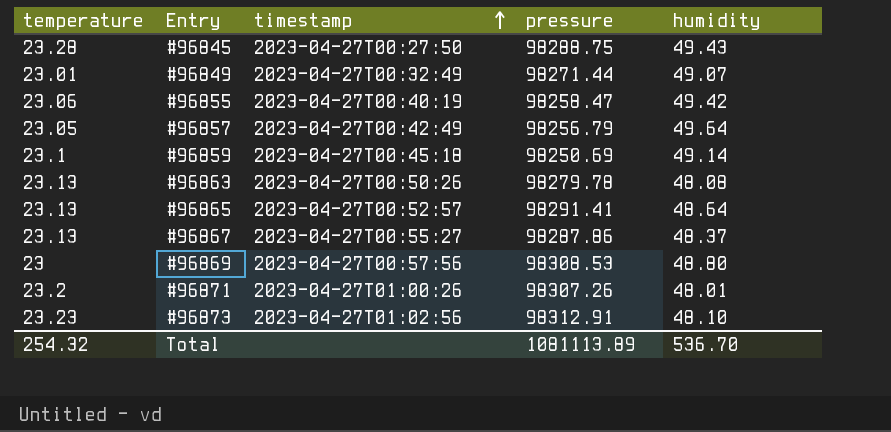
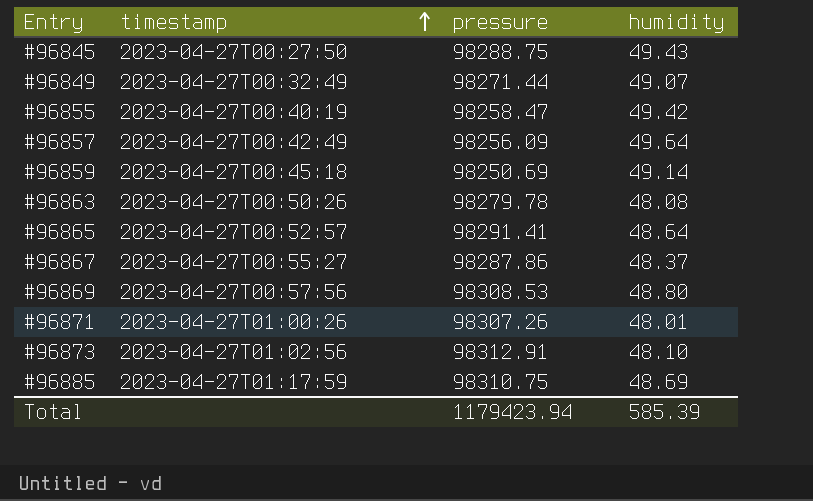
column temperature | position: 1 -> none
#96857 | pressure: 98256.79 -> 98256.09
row #96885: none -> 2023-04-27T01:17:59 | 98310.75 | 48.69
Total | pressure: 1081113.89 -> 1179423.94
Total | humidity: 536.70 -> 585.39

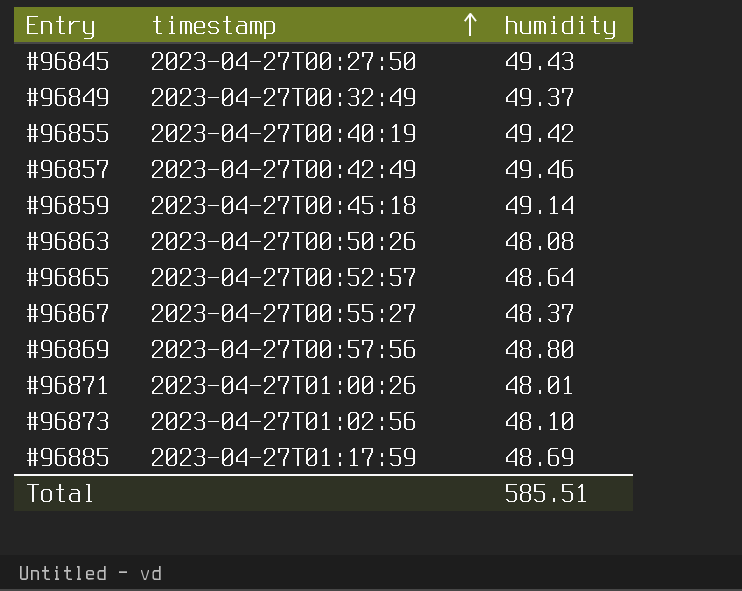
column pressure | position: 3 -> none
#96849 | humidity: 49.07 -> 49.37
#96857 | humidity: 49.64 -> 49.46
Total | humidity: 585.39 -> 585.51

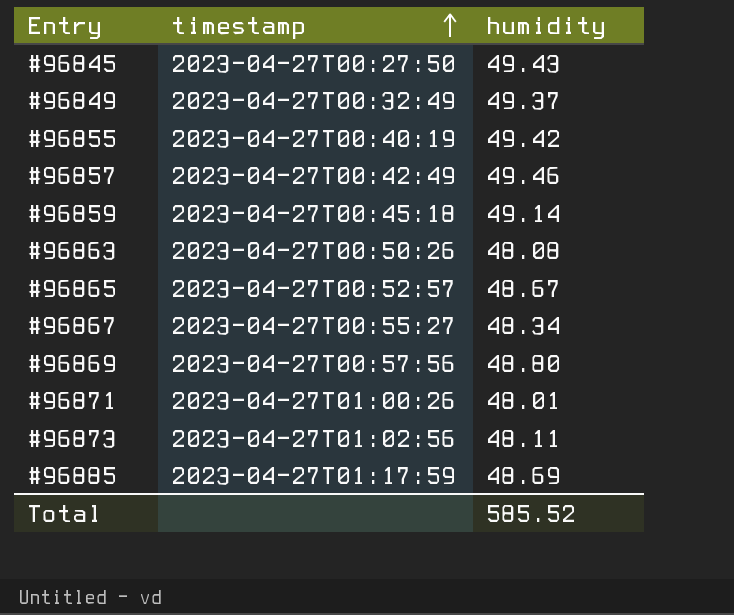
#96865 | humidity: 48.64 -> 48.67
#96867 | humidity: 48.37 -> 48.34
#96873 | humidity: 48.10 -> 48.11
Total | humidity: 585.51 -> 585.52

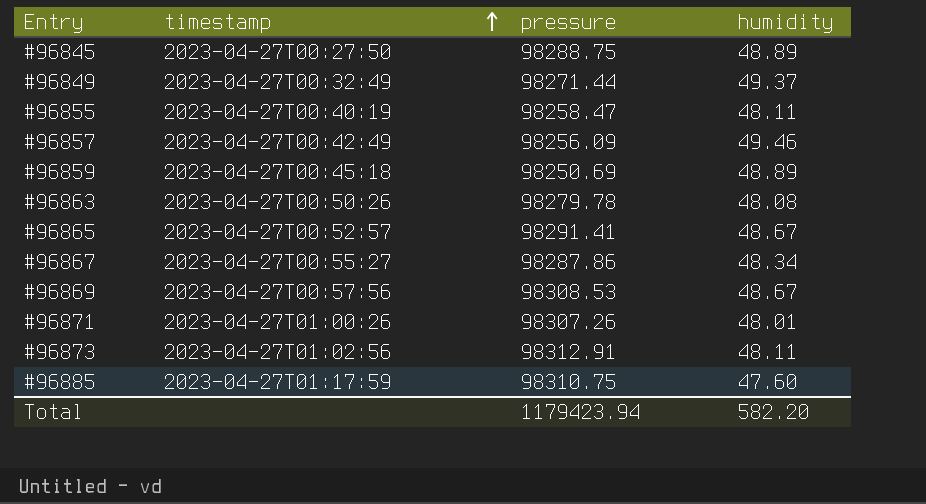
column pressure | position: none -> 3
#96845 | humidity: 49.43 -> 48.89
#96855 | humidity: 49.42 -> 48.11
#96859 | humidity: 49.14 -> 48.89
#96869 | humidity: 48.80 -> 48.67
#96885 | humidity: 48.69 -> 47.60
Total | humidity: 585.52 -> 582.20

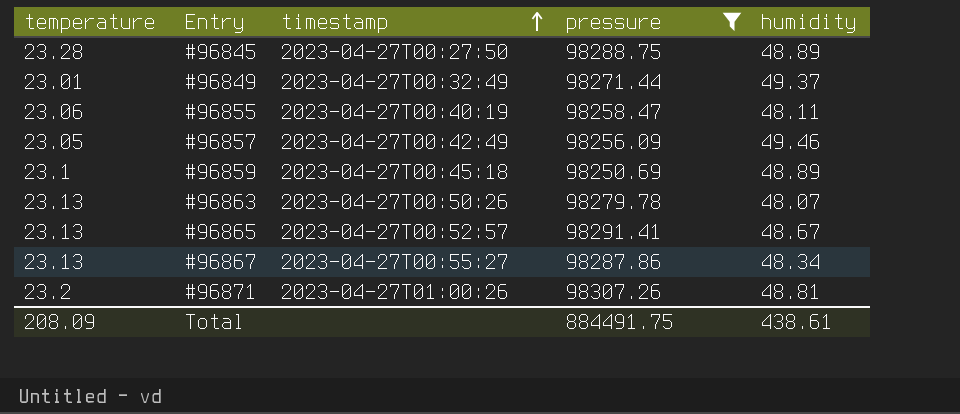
filter: none -> pressure <= 98307.26
column temperature | position: none -> 1
#96863 | humidity: 48.08 -> 48.07
#96871 | humidity: 48.01 -> 48.81
Total | pressure: 1179423.94 -> 884491.75
Total | humidity: 582.20 -> 438.61

